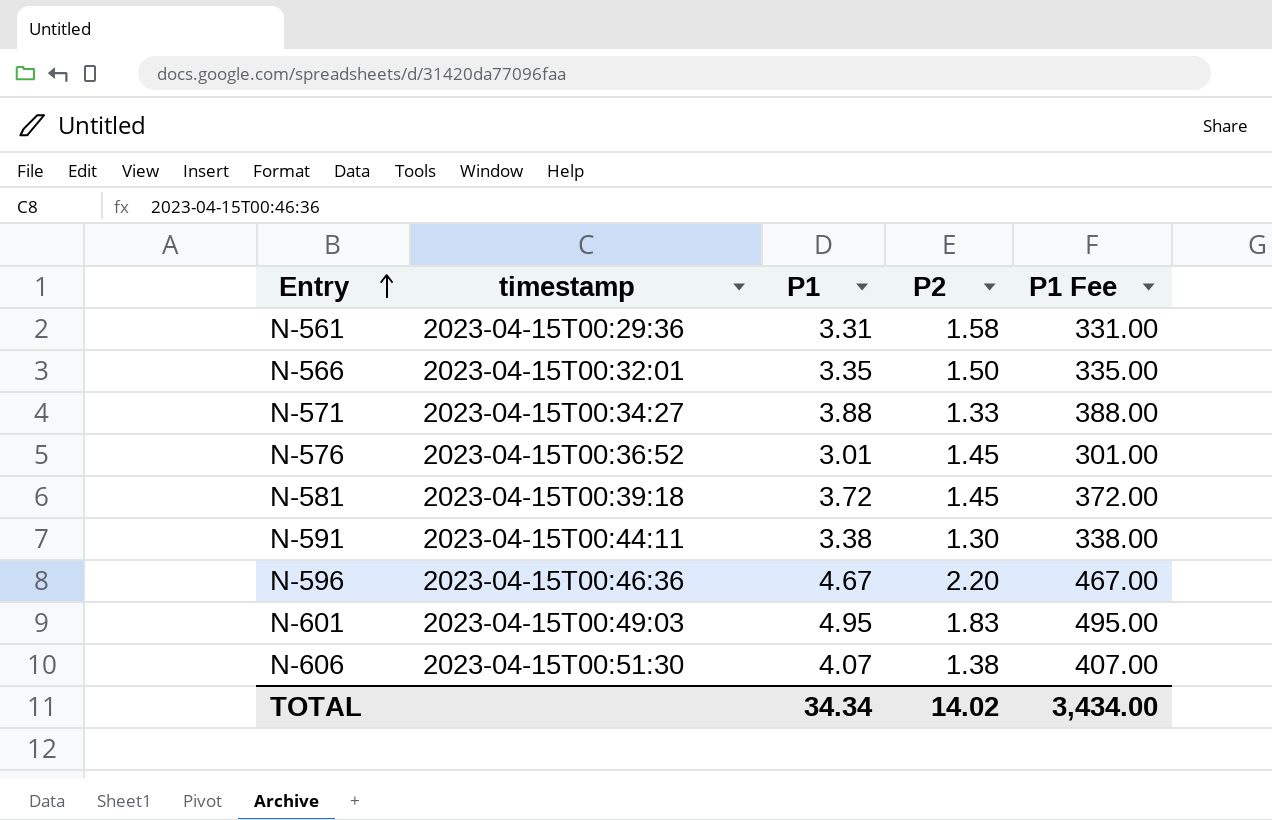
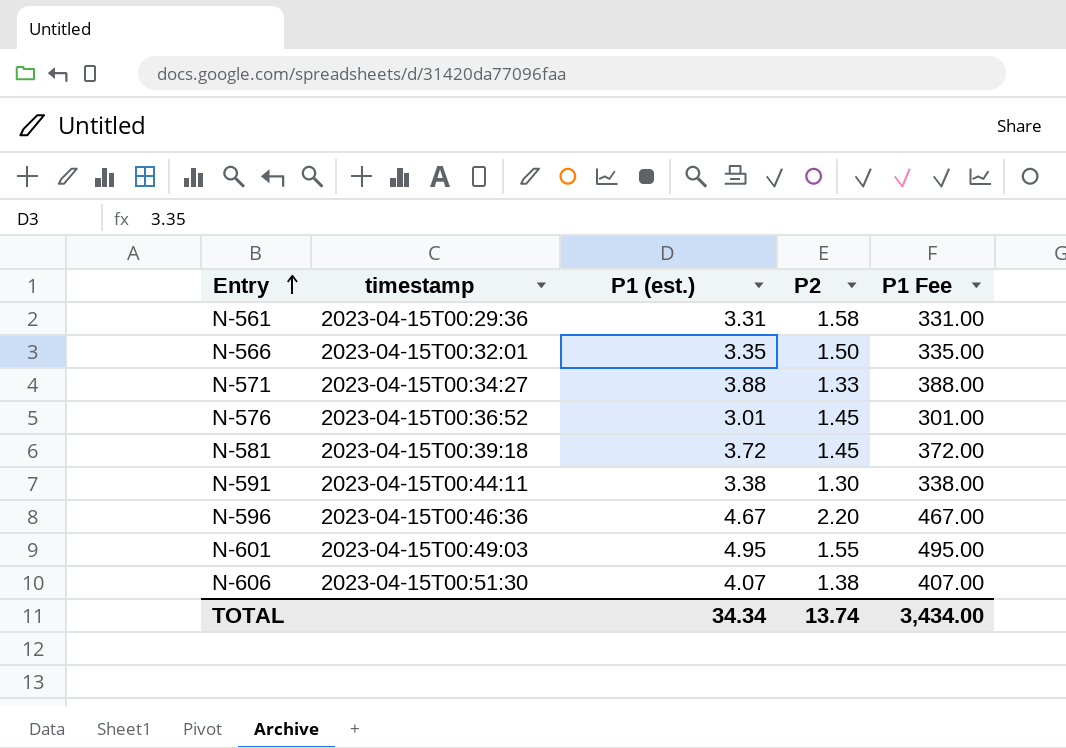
column name: P1 -> P1 (est.)
N-601 | P2: 1.83 -> 1.55
TOTAL | P2: 14.02 -> 13.74

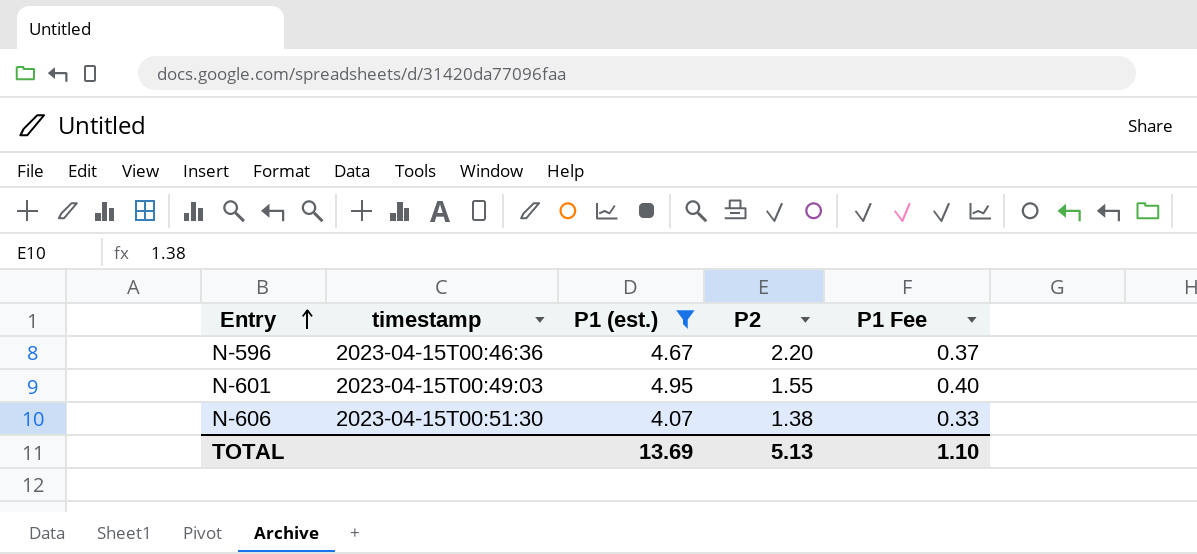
filter: none -> P1 (est.) >= 4.07
column P1 Fee | formula: [P1 (est.)] * 100 -> [P1 (est.)] * 0.08
TOTAL | P1 (est.): 34.34 -> 13.69
TOTAL | P2: 13.74 -> 5.13
TOTAL | P1 Fee: 3,434.00 -> 1.10

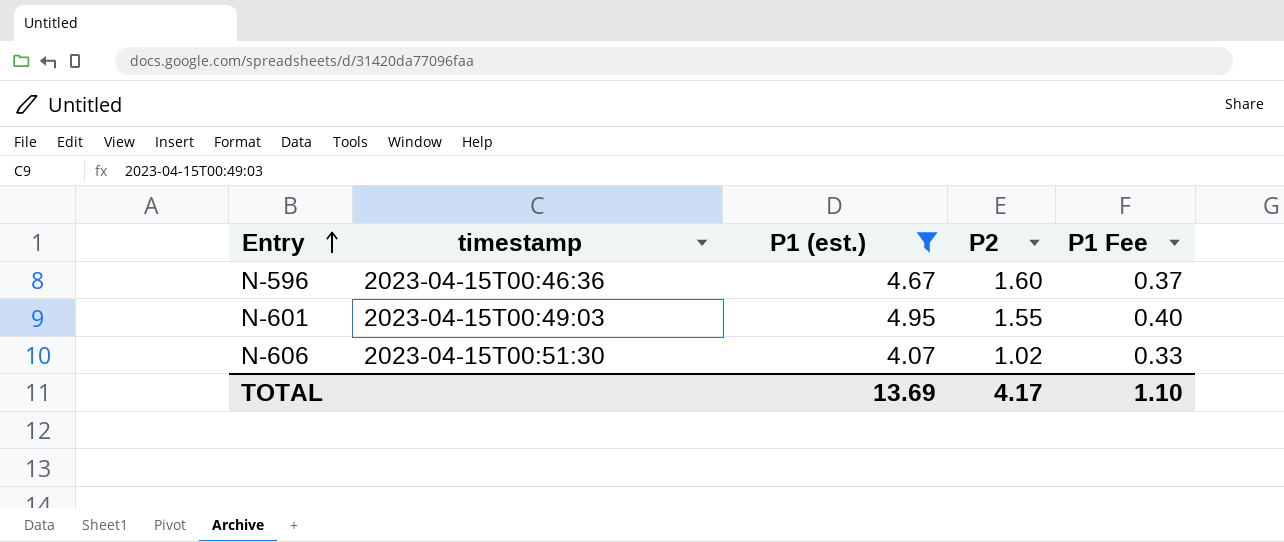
N-596 | P2: 2.20 -> 1.60
N-606 | P2: 1.38 -> 1.02
TOTAL | P2: 5.13 -> 4.17

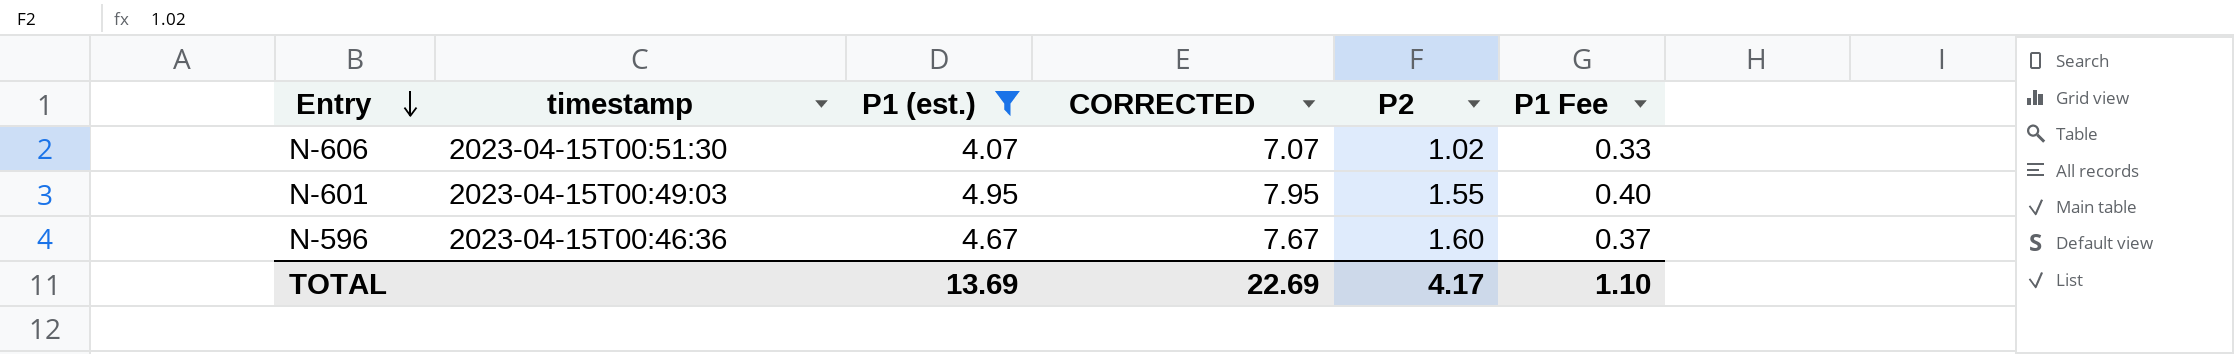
row order: Entry ascending -> Entry descending
column CORRECTED | formula: none -> [P1 (est.)] + 3

